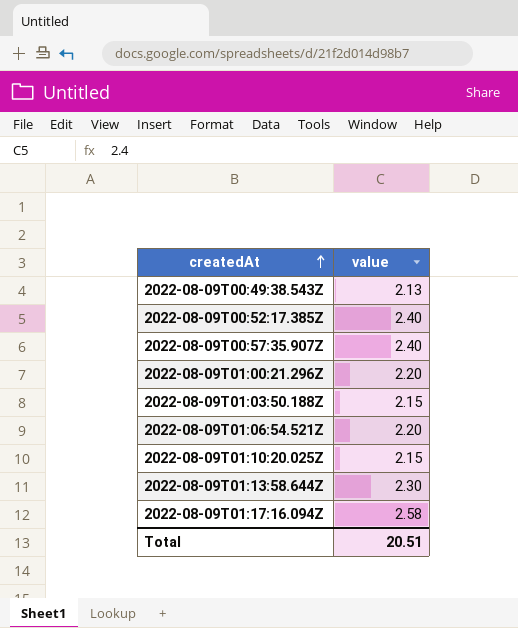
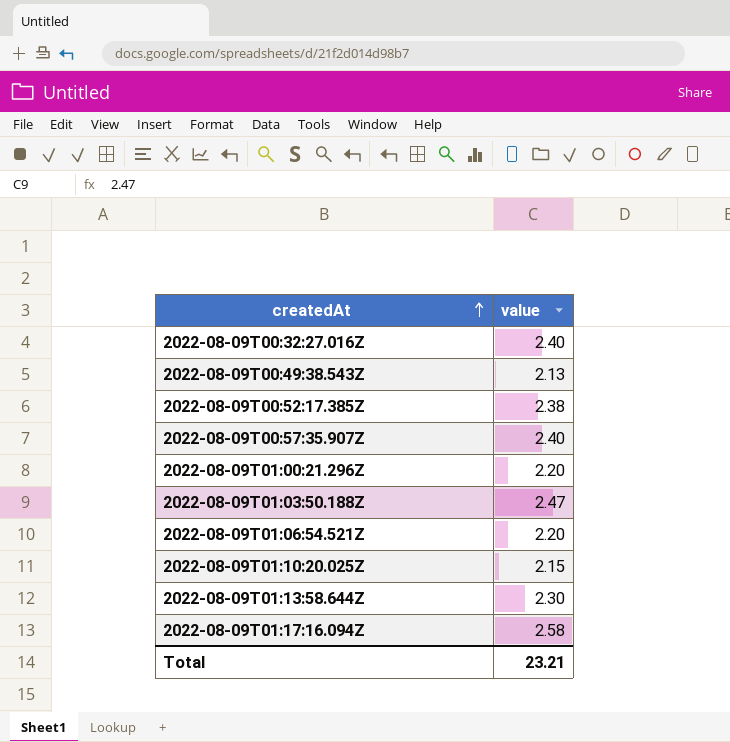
row 2022-08-09T00:32:27.016Z: none -> 2.40
2022-08-09T00:52:17.385Z | value: 2.40 -> 2.38
2022-08-09T01:03:50.188Z | value: 2.15 -> 2.47
Total | value: 20.51 -> 23.21

